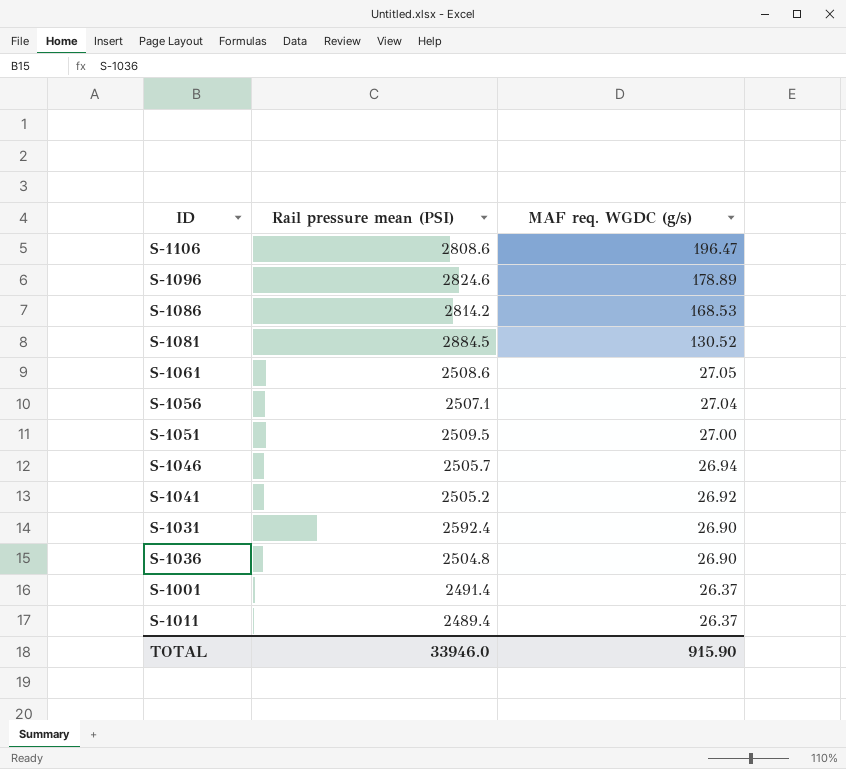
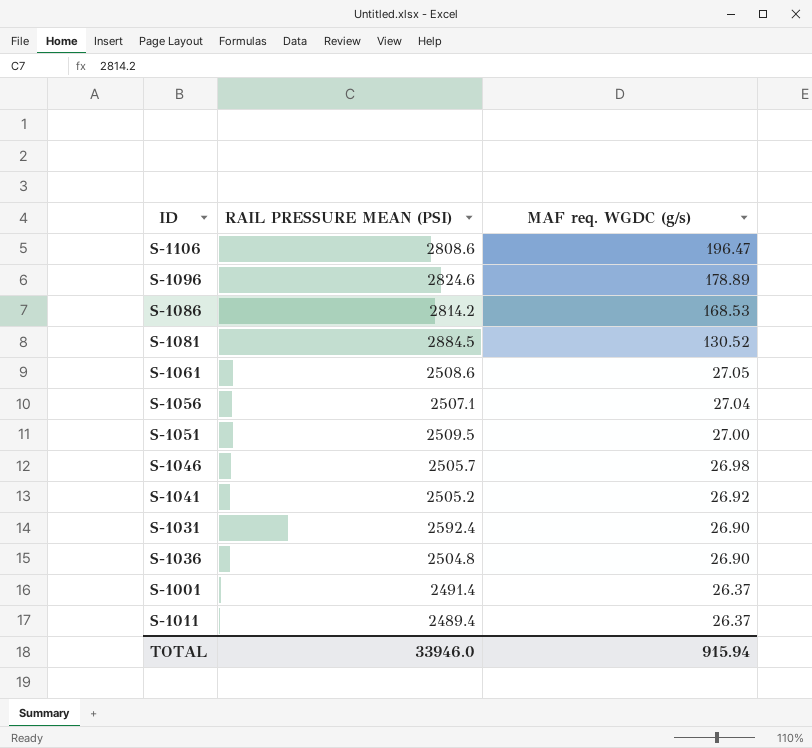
column name: Rail pressure mean (PSI) -> RAIL PRESSURE MEAN (PSI)
S-1046 | MAF req. WGDC (g/s): 26.94 -> 26.98
TOTAL | MAF req. WGDC (g/s): 915.90 -> 915.94

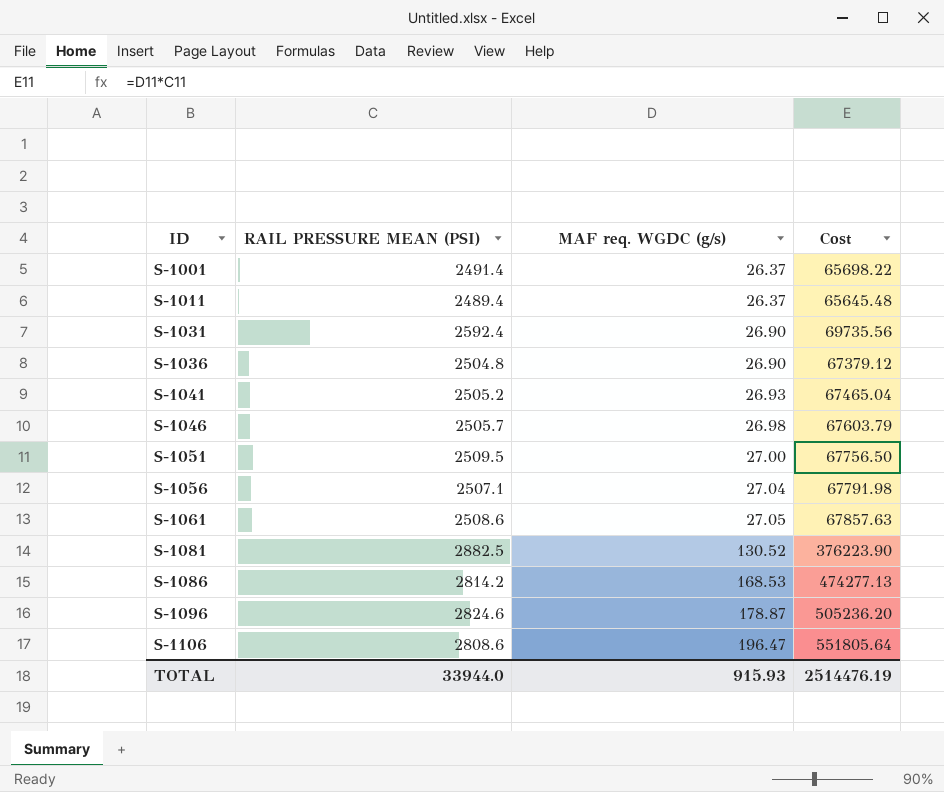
row order: MAF req. WGDC (g/s) descending -> ID ascending
column Cost | formula: none -> [RAIL PRESSURE MEAN (PSI)] * [MAF req. WGDC (g/s)]
S-1041 | MAF req. WGDC (g/s): 26.92 -> 26.93
S-1081 | RAIL PRESSURE MEAN (PSI): 2884.5 -> 2882.5
S-1096 | MAF req. WGDC (g/s): 178.89 -> 178.87
TOTAL | RAIL PRESSURE MEAN (PSI): 33946.0 -> 33944.0
TOTAL | MAF req. WGDC (g/s): 915.94 -> 915.93

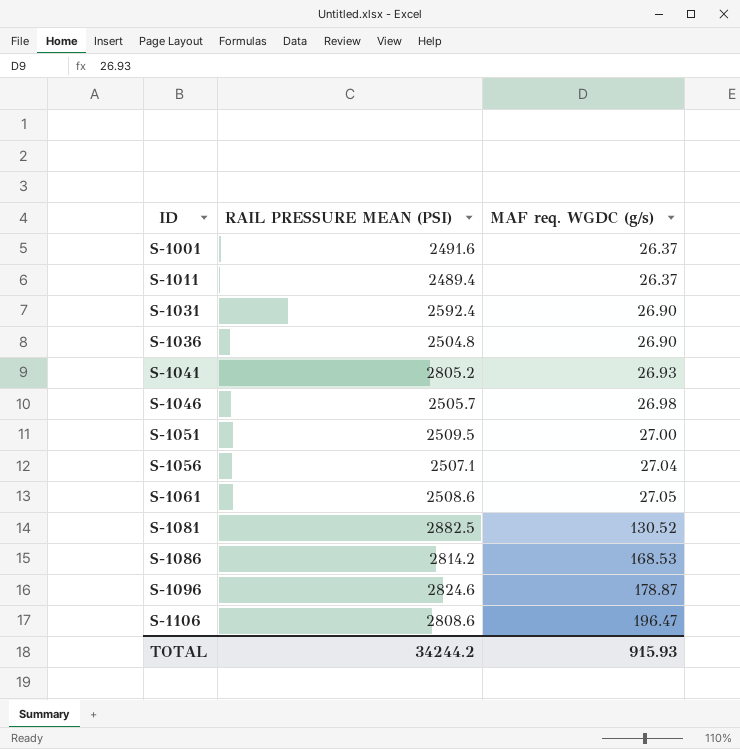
column Cost | formula: [RAIL PRESSURE MEAN (PSI)] * [MAF req. WGDC (g/s)] -> none
S-1001 | RAIL PRESSURE MEAN (PSI): 2491.4 -> 2491.6
S-1041 | RAIL PRESSURE MEAN (PSI): 2505.2 -> 2805.2
TOTAL | RAIL PRESSURE MEAN (PSI): 33944.0 -> 34244.2

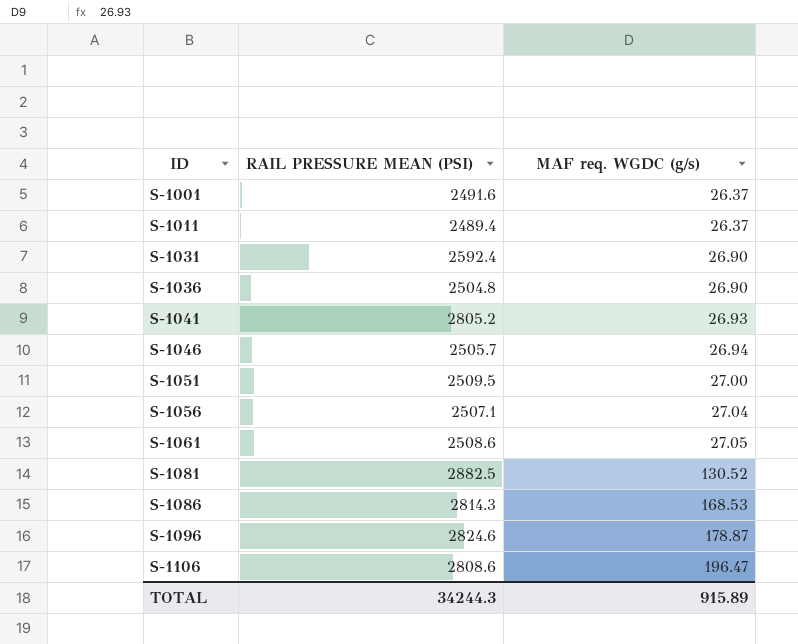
S-1046 | MAF req. WGDC (g/s): 26.98 -> 26.94
S-1086 | RAIL PRESSURE MEAN (PSI): 2814.2 -> 2814.3
TOTAL | RAIL PRESSURE MEAN (PSI): 34244.2 -> 34244.3
TOTAL | MAF req. WGDC (g/s): 915.93 -> 915.89

